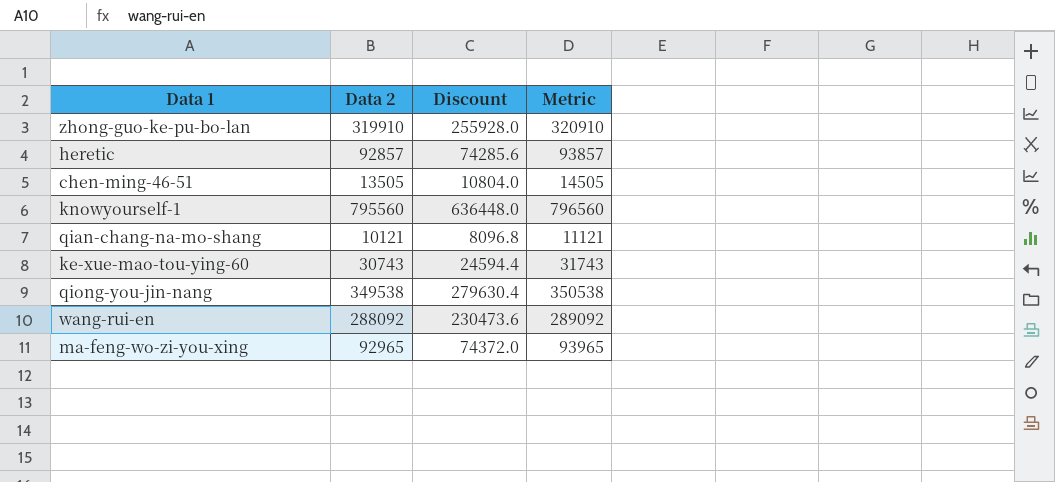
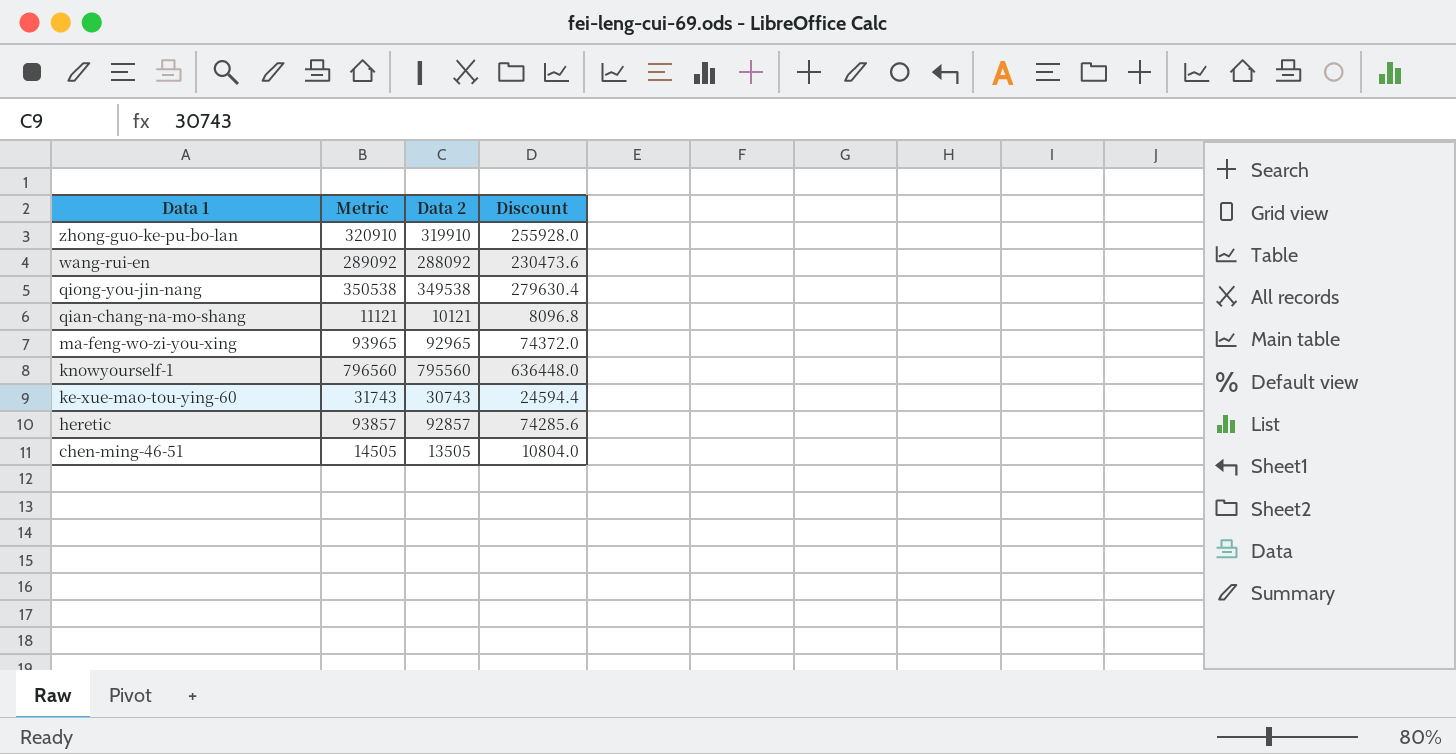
row order: none -> Data 1 descending
column Metric | position: 4 -> 2

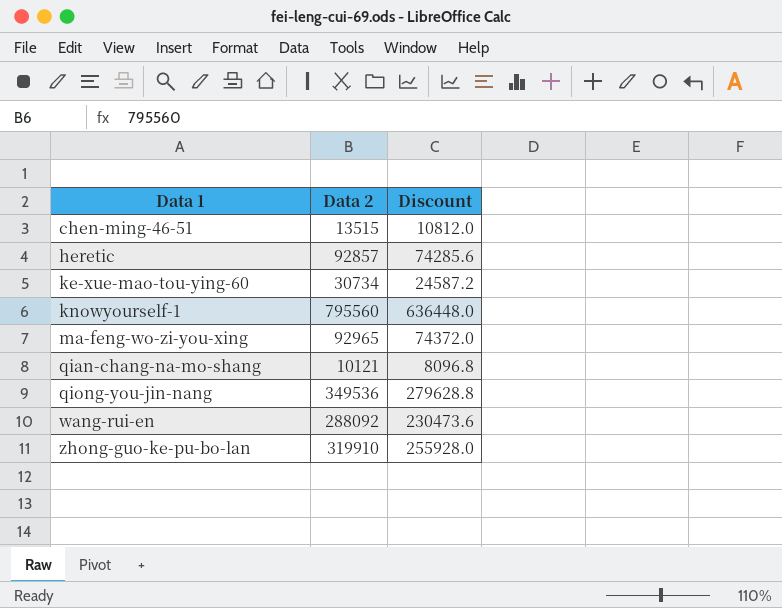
row order: Data 1 descending -> Data 1 ascending
column Metric | formula: [Data 2] + 1000 -> none
chen-ming-46-51 | Data 2: 13505 -> 13515
chen-ming-46-51 | Discount: 10804.0 -> 10812.0
ke-xue-mao-tou-ying-60 | Data 2: 30743 -> 30734
ke-xue-mao-tou-ying-60 | Discount: 24594.4 -> 24587.2
qiong-you-jin-nang | Data 2: 349538 -> 349536
qiong-you-jin-nang | Discount: 279630.4 -> 279628.8

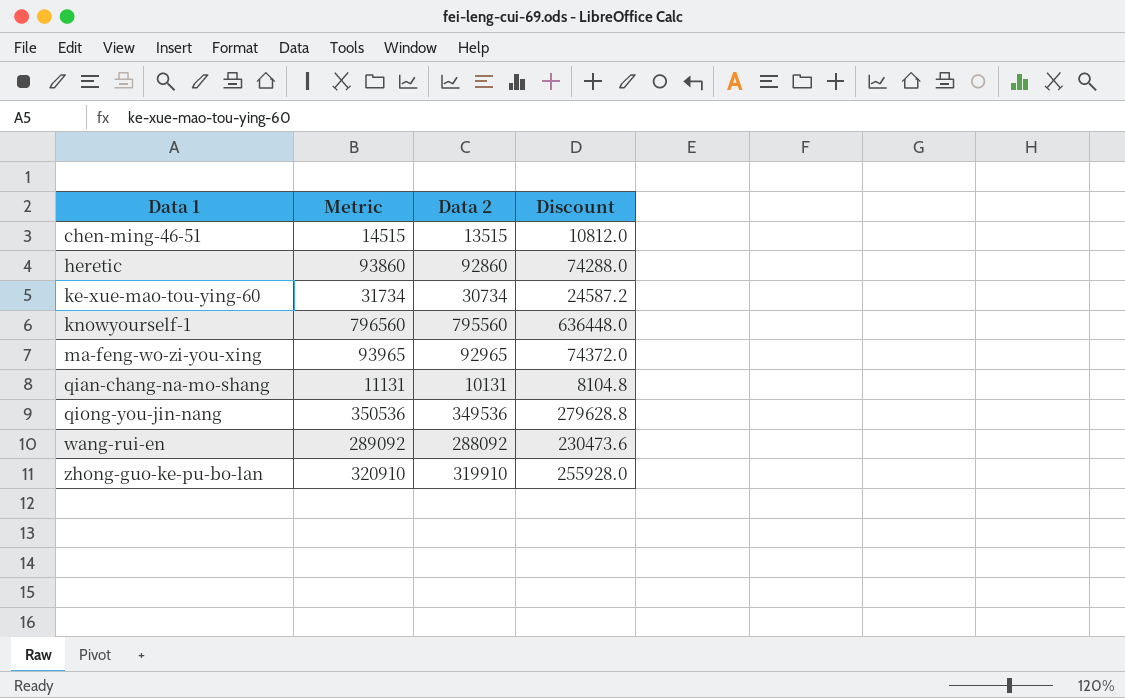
column Metric | formula: none -> [Data 2] + 1000
heretic | Data 2: 92857 -> 92860
heretic | Discount: 74285.6 -> 74288.0
qian-chang-na-mo-shang | Data 2: 10121 -> 10131
qian-chang-na-mo-shang | Discount: 8096.8 -> 8104.8

